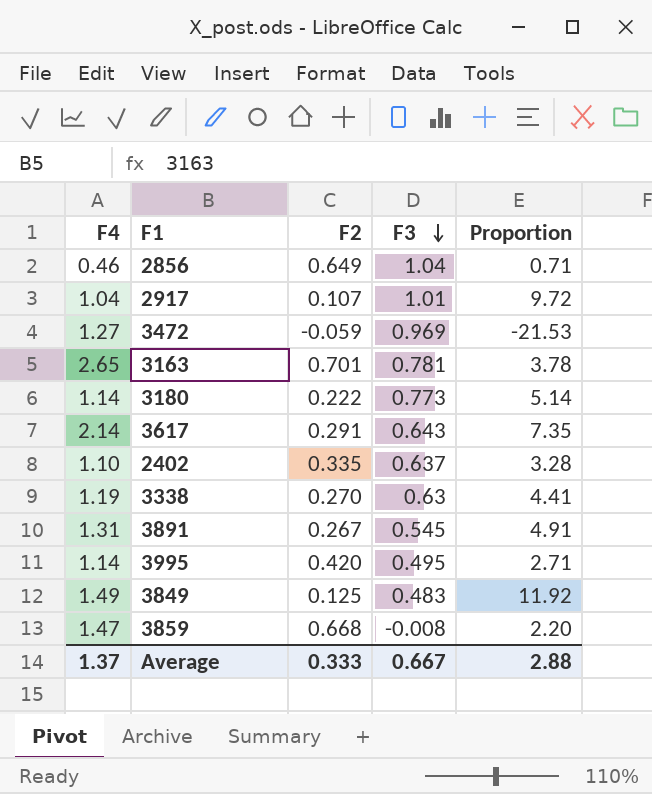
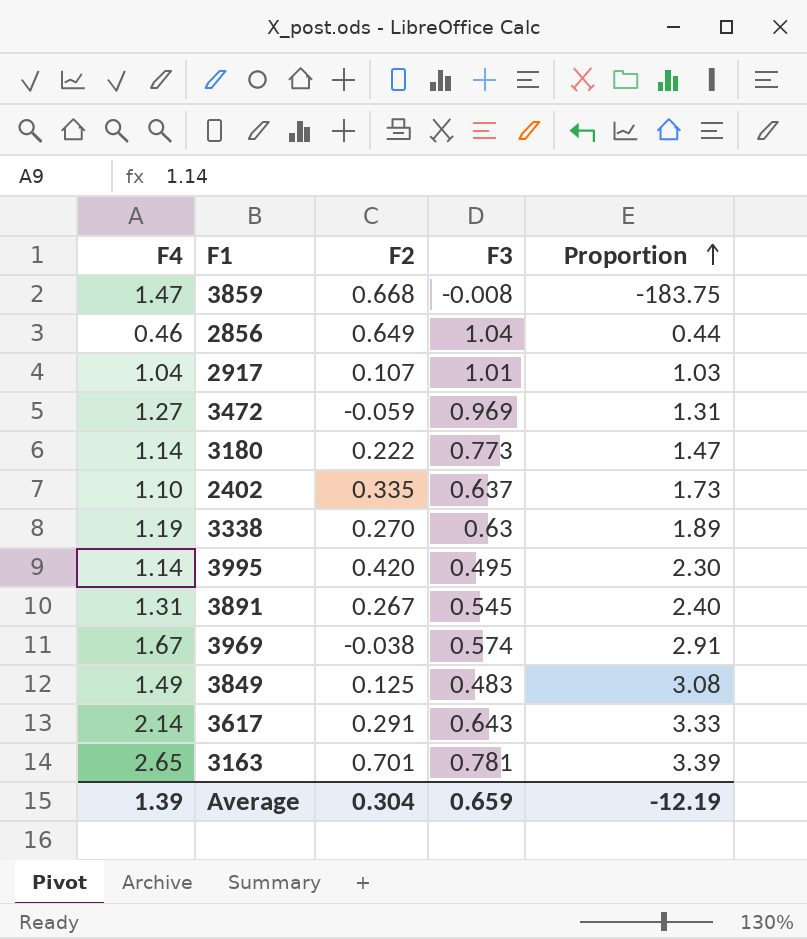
row order: F3 descending -> Proportion ascending
column Proportion | formula: [F4] / [F2] -> [F4] / [F3]
row 3969: none -> 1.67 | -0.038 | 0.574 | 2.91
Average | F4: 1.37 -> 1.39
Average | F2: 0.333 -> 0.304
Average | F3: 0.667 -> 0.659
Average | Proportion: 2.88 -> -12.19

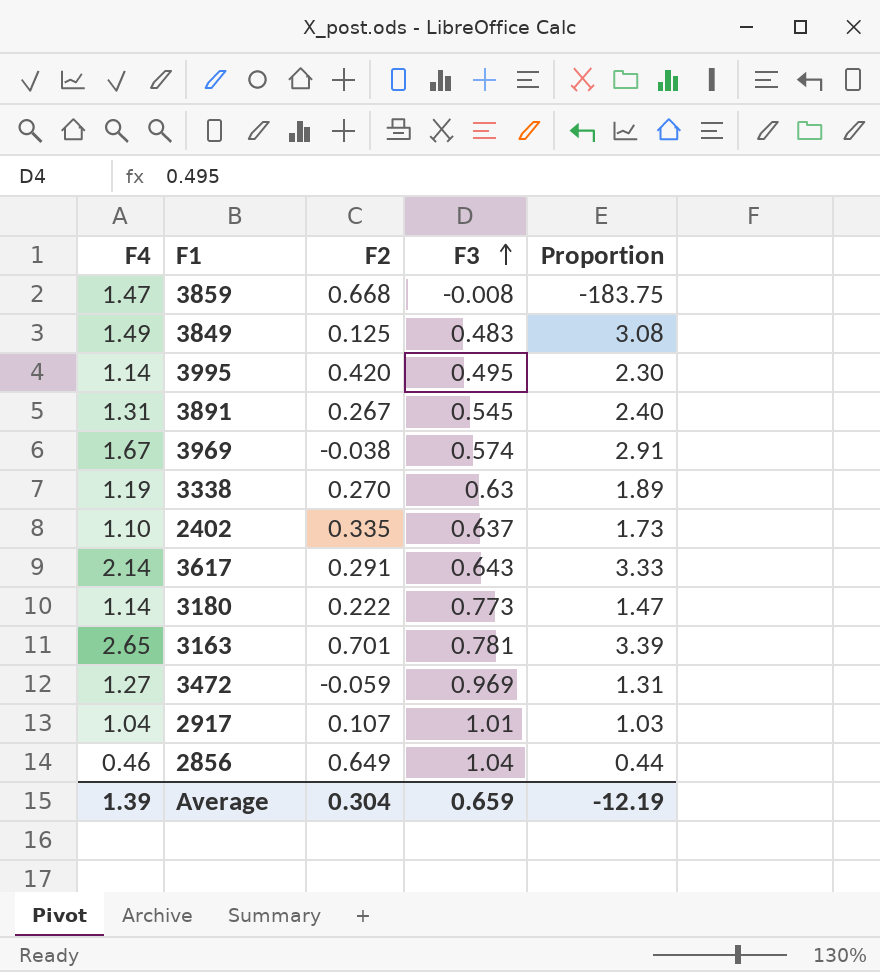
row order: Proportion ascending -> F3 ascending

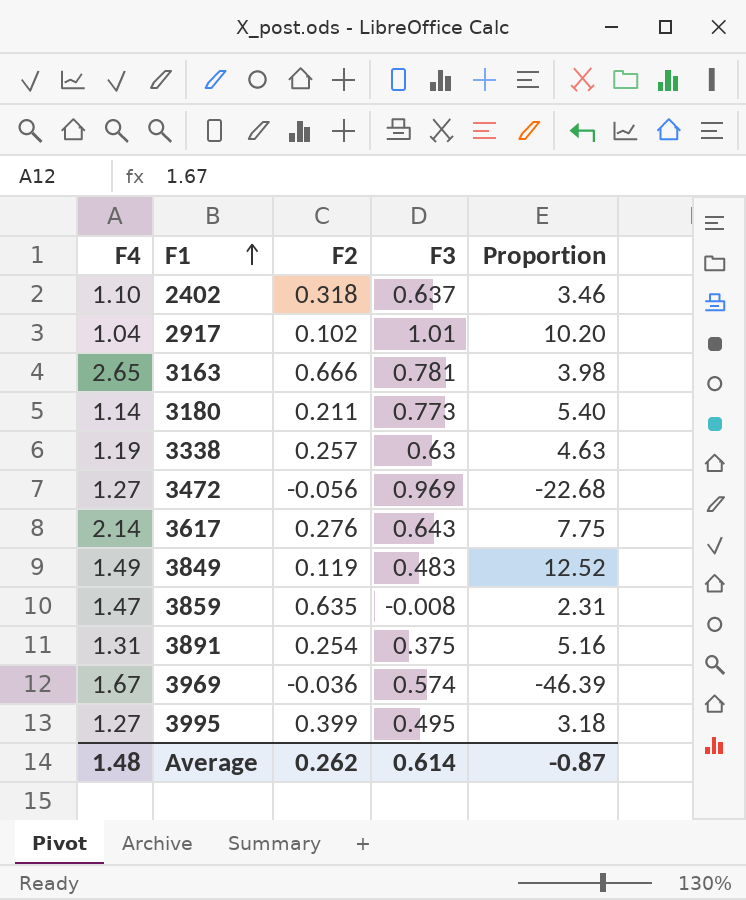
row order: F3 ascending -> F1 ascending
column Proportion | formula: [F4] / [F3] -> [F4] / [F2]
row 2856: 0.46 | 0.649 | 1.04 | 0.44 -> none
2402 | F2: 0.335 -> 0.318
2917 | F2: 0.107 -> 0.102
3163 | F2: 0.701 -> 0.666
3180 | F2: 0.222 -> 0.211
3338 | F2: 0.270 -> 0.257
3472 | F2: -0.059 -> -0.056
3617 | F2: 0.291 -> 0.276
3849 | F2: 0.125 -> 0.119
3859 | F2: 0.668 -> 0.635
3891 | F2: 0.267 -> 0.254
3891 | F3: 0.545 -> 0.375
3969 | F2: -0.038 -> -0.036
3995 | F4: 1.14 -> 1.27
3995 | F2: 0.420 -> 0.399
Average | F4: 1.39 -> 1.48
Average | F2: 0.304 -> 0.262
Average | F3: 0.659 -> 0.614
Average | Proportion: -12.19 -> -0.87

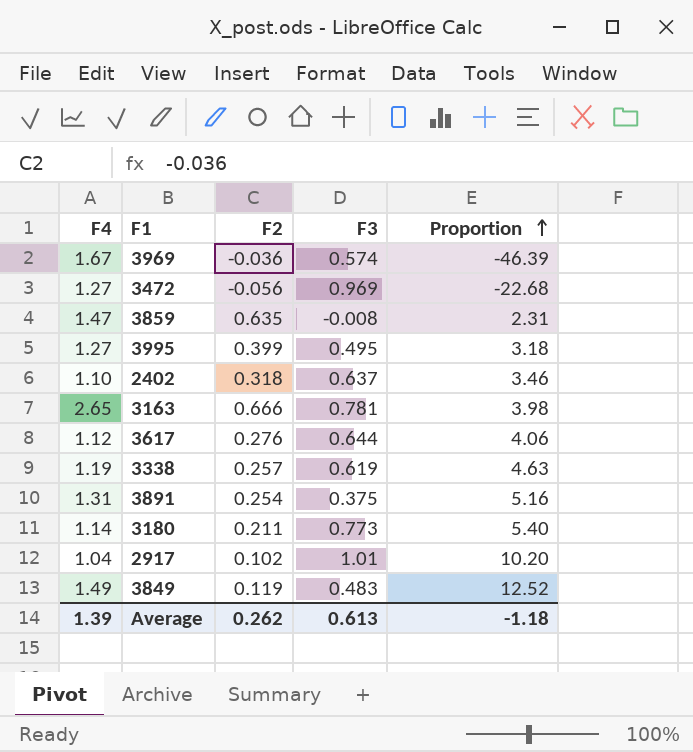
row order: F1 ascending -> Proportion ascending
3617 | F4: 2.14 -> 1.12
3617 | F3: 0.643 -> 0.644
3617 | Proportion: 7.75 -> 4.06
3338 | F3: 0.63 -> 0.619
Average | F4: 1.48 -> 1.39
Average | F3: 0.614 -> 0.613
Average | Proportion: -0.87 -> -1.18

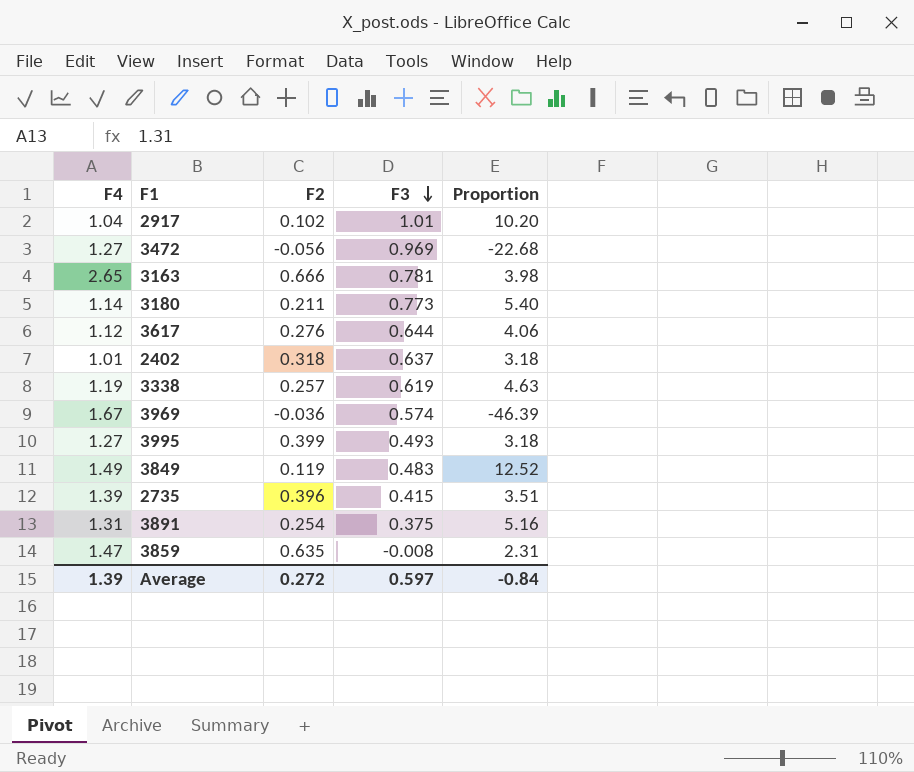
row order: Proportion ascending -> F3 descending
2402 | F4: 1.10 -> 1.01
2402 | Proportion: 3.46 -> 3.18
3995 | F3: 0.495 -> 0.493
row 2735: none -> 1.39 | 0.396 | 0.415 | 3.51
Average | F2: 0.262 -> 0.272
Average | F3: 0.613 -> 0.597
Average | Proportion: -1.18 -> -0.84

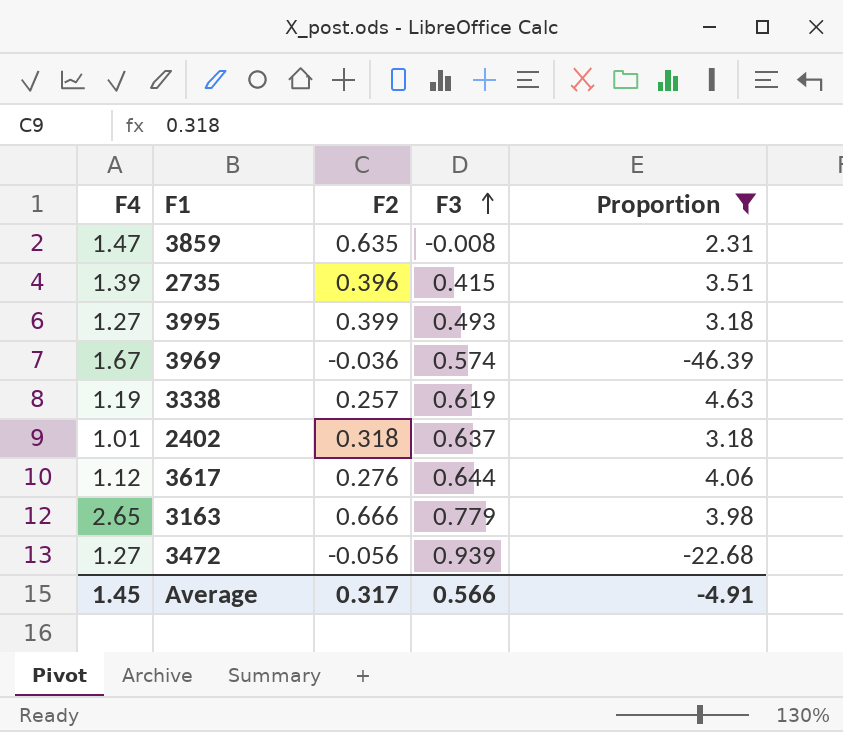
filter: none -> Proportion <= 4.63
row order: F3 descending -> F3 ascending
3163 | F3: 0.781 -> 0.779
3472 | F3: 0.969 -> 0.939
Average | F4: 1.39 -> 1.45
Average | F2: 0.272 -> 0.317
Average | F3: 0.597 -> 0.566
Average | Proportion: -0.84 -> -4.91

